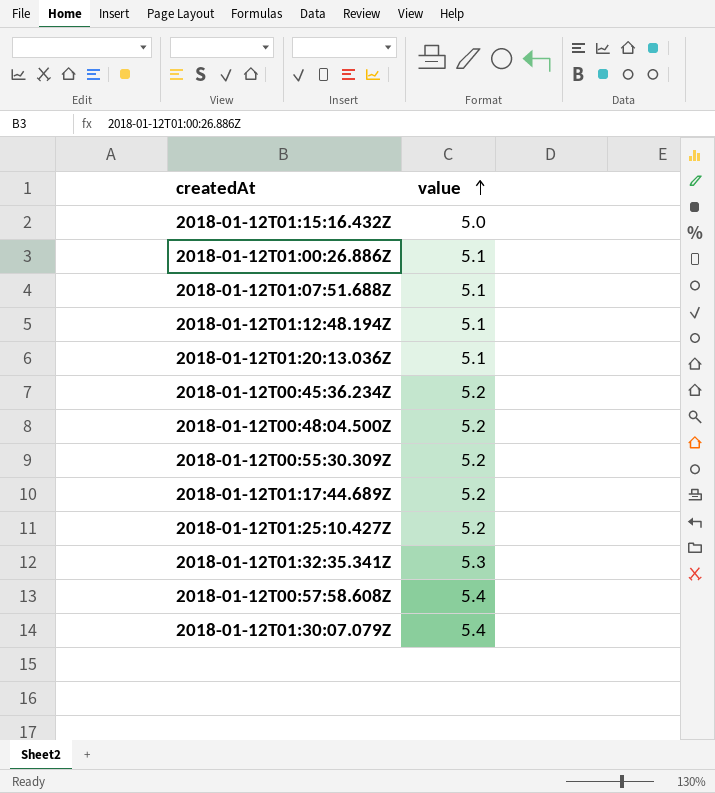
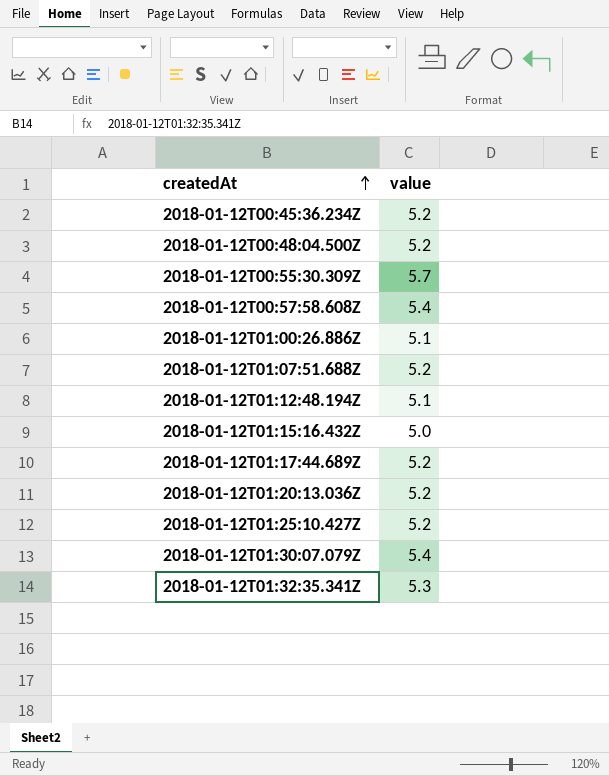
row order: value ascending -> createdAt ascending
2018-01-12T00:55:30.309Z | value: 5.2 -> 5.7
2018-01-12T01:07:51.688Z | value: 5.1 -> 5.2
2018-01-12T01:20:13.036Z | value: 5.1 -> 5.2

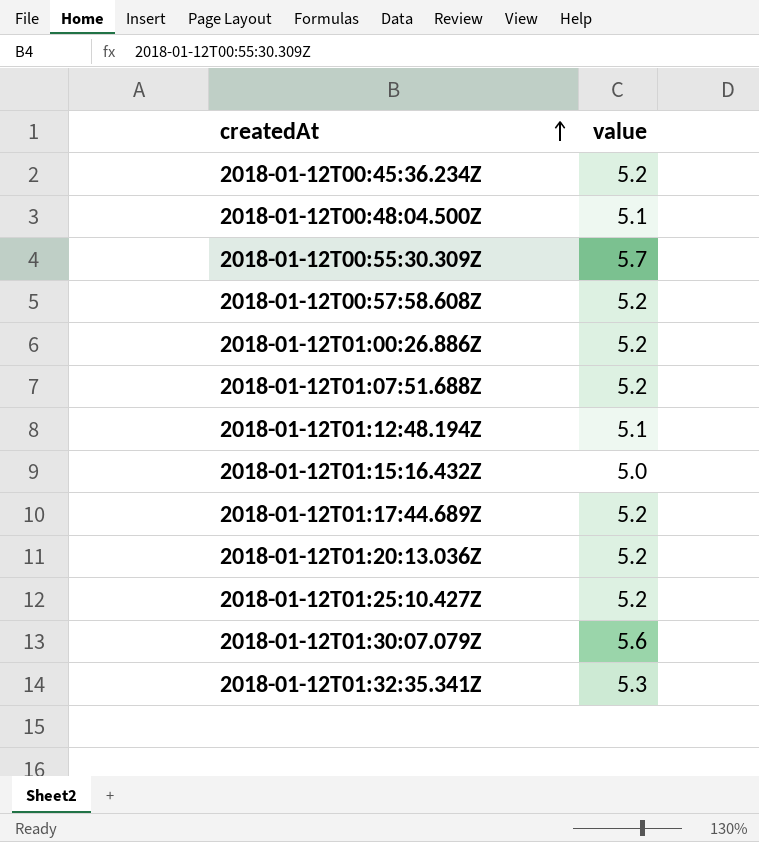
2018-01-12T00:48:04.500Z | value: 5.2 -> 5.1
2018-01-12T00:57:58.608Z | value: 5.4 -> 5.2
2018-01-12T01:00:26.886Z | value: 5.1 -> 5.2
2018-01-12T01:30:07.079Z | value: 5.4 -> 5.6

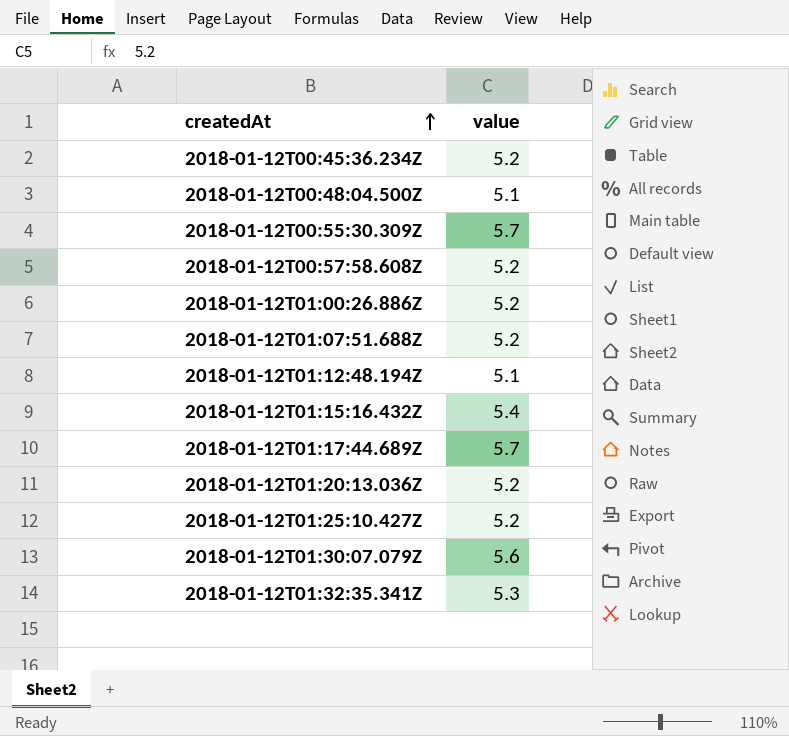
2018-01-12T01:15:16.432Z | value: 5.0 -> 5.4
2018-01-12T01:17:44.689Z | value: 5.2 -> 5.7

